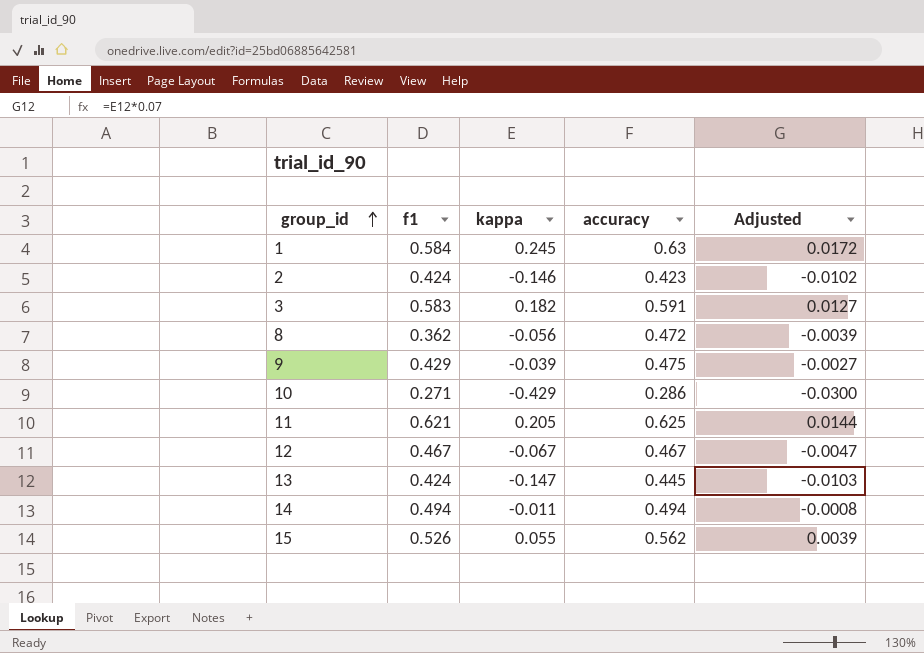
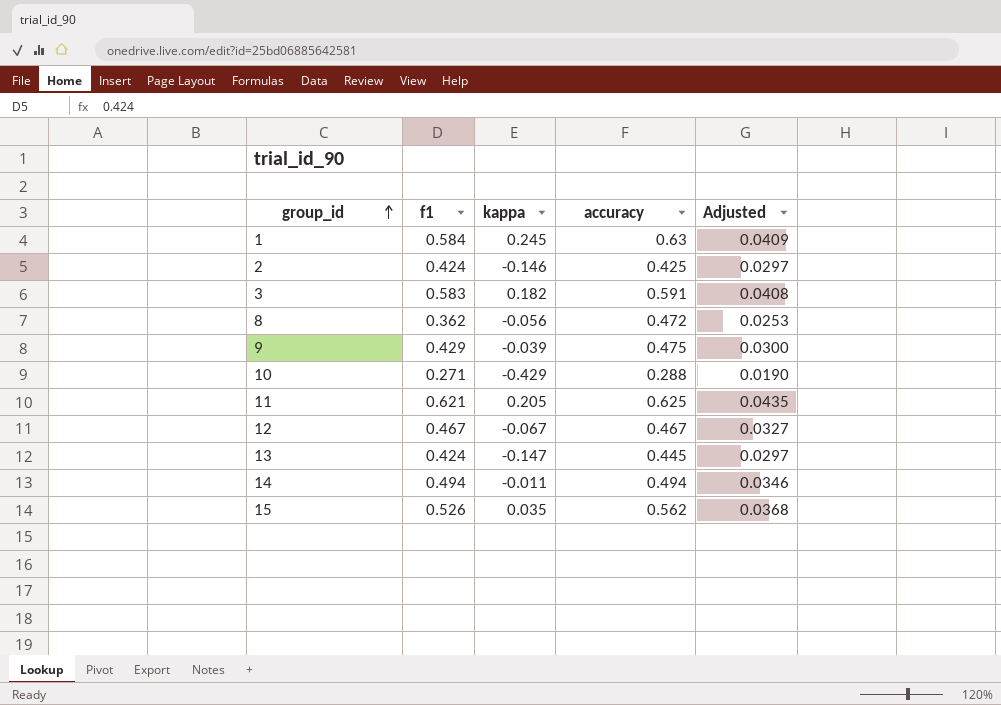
column Adjusted | formula: [kappa] * 0.07 -> [f1] * 0.07
2 | accuracy: 0.423 -> 0.425
10 | accuracy: 0.286 -> 0.288
15 | kappa: 0.055 -> 0.035

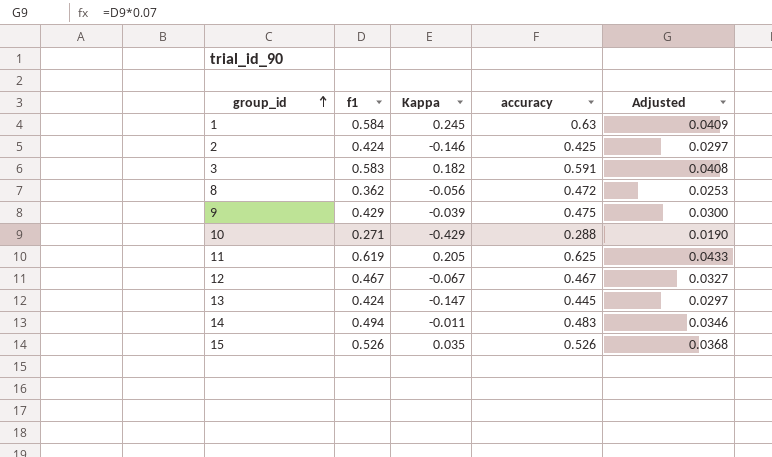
column name: kappa -> Kappa
11 | f1: 0.621 -> 0.619
11 | Adjusted: 0.0435 -> 0.0433
14 | accuracy: 0.494 -> 0.483
15 | accuracy: 0.562 -> 0.526

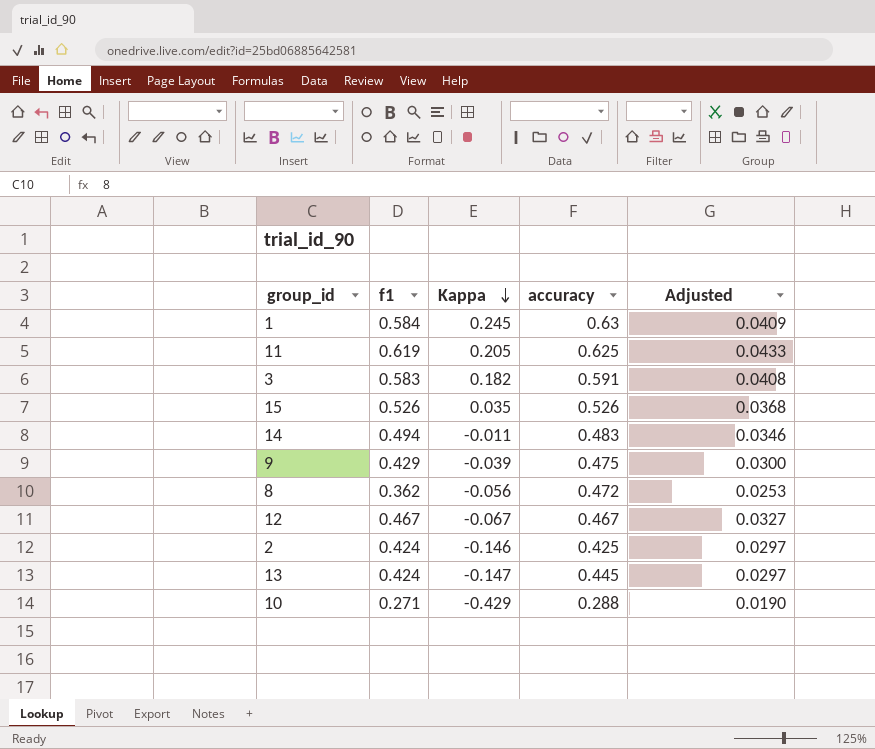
row order: group_id ascending -> Kappa descending

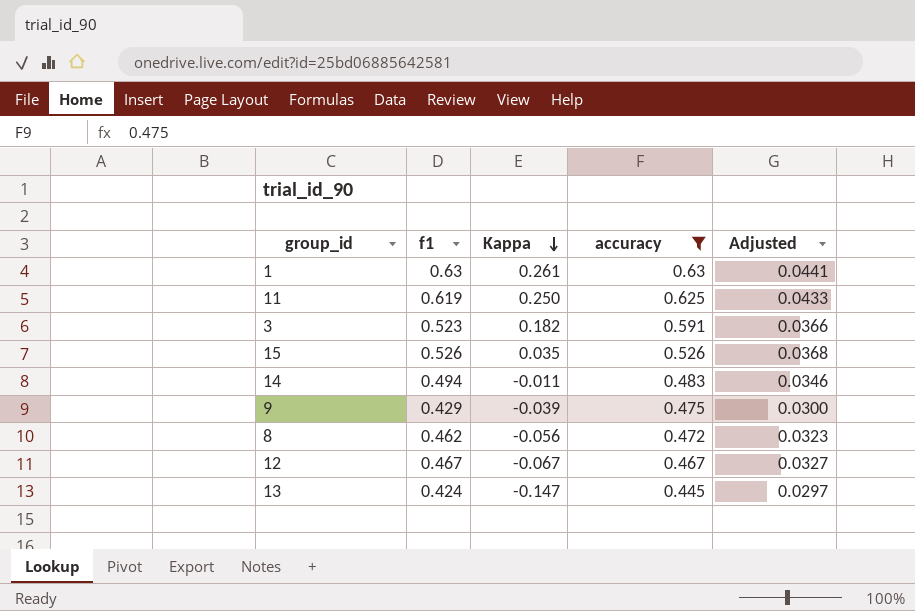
filter: none -> accuracy >= 0.445
1 | f1: 0.584 -> 0.63
1 | Kappa: 0.245 -> 0.261
1 | Adjusted: 0.0409 -> 0.0441
11 | Kappa: 0.205 -> 0.250
3 | f1: 0.583 -> 0.523
3 | Adjusted: 0.0408 -> 0.0366
8 | f1: 0.362 -> 0.462
8 | Adjusted: 0.0253 -> 0.0323

